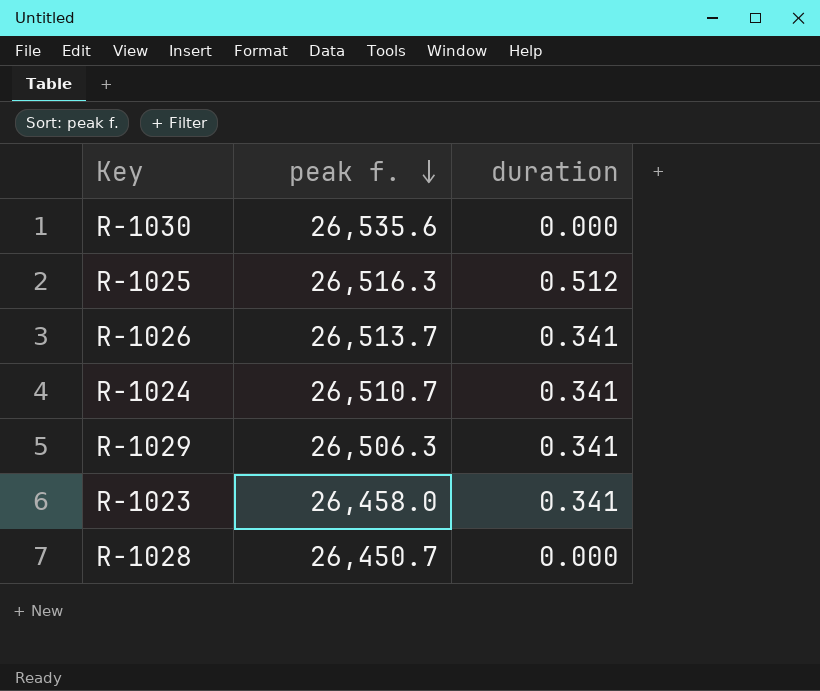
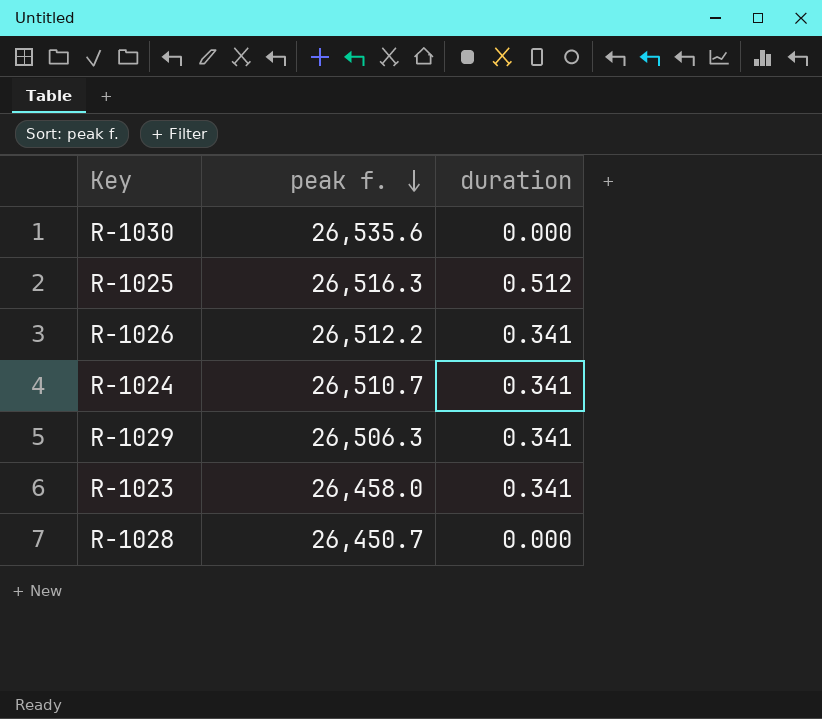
R-1026 | peak f.: 26,513.7 -> 26,512.2

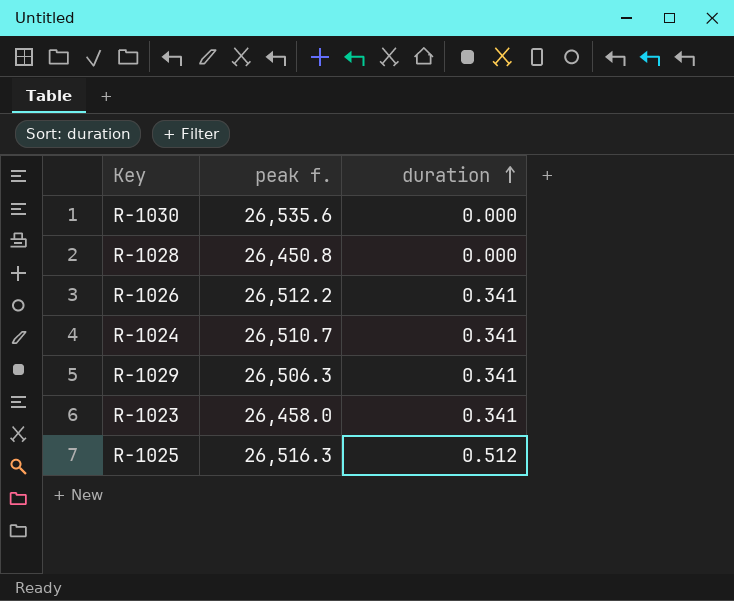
row order: peak f. descending -> duration ascending
R-1028 | peak f.: 26,450.7 -> 26,450.8

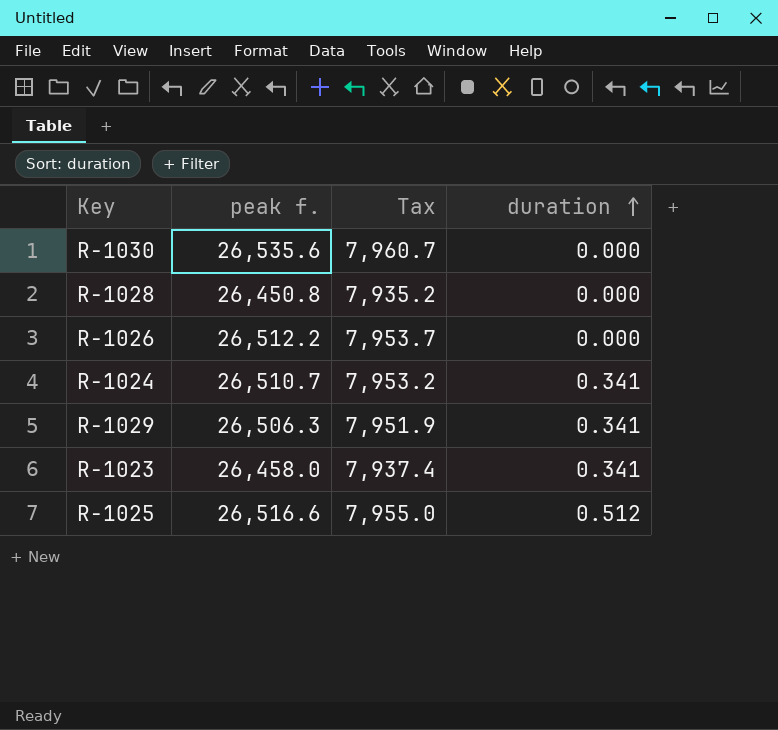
column Tax | formula: none -> [peak f.] * 0.3
R-1026 | duration: 0.341 -> 0.000
R-1025 | peak f.: 26,516.3 -> 26,516.6

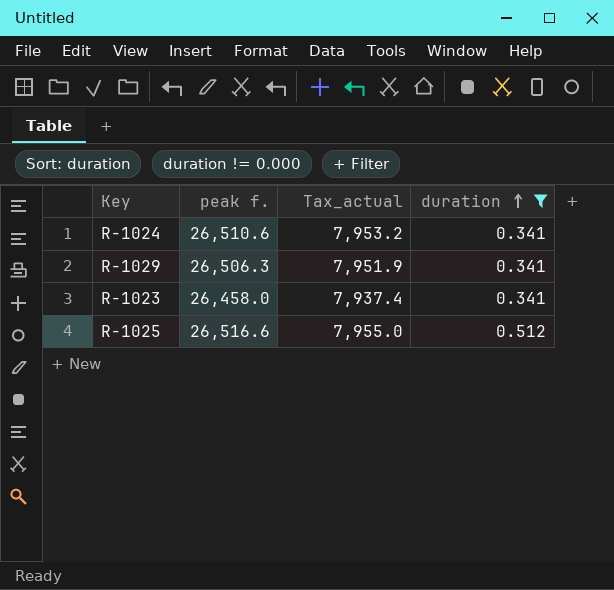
filter: none -> duration != 0.000
column name: Tax -> Tax_actual
R-1024 | peak f.: 26,510.7 -> 26,510.6

